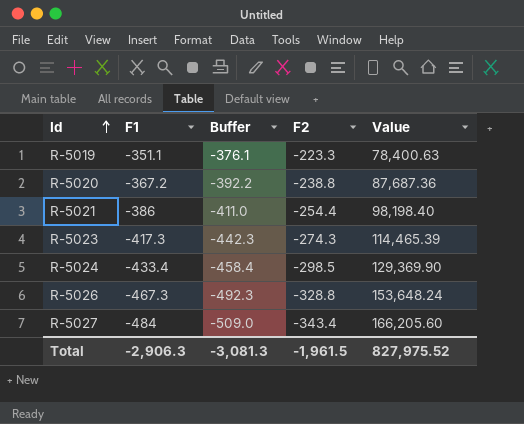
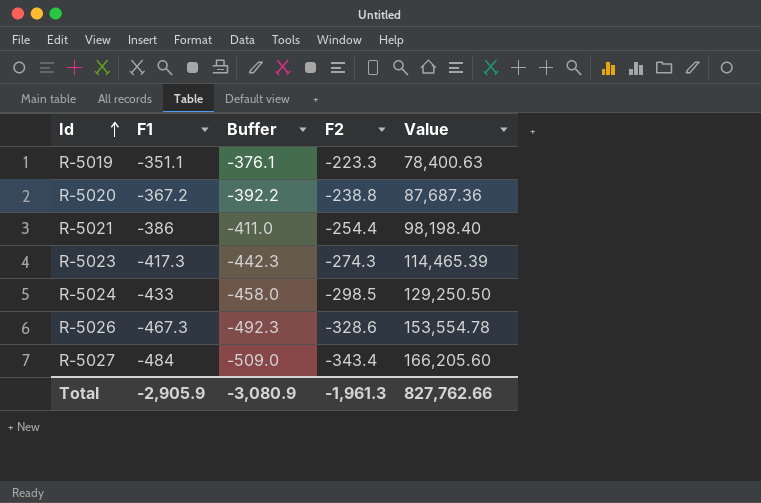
R-5024 | F1: -433.4 -> -433
R-5024 | Buffer: -458.4 -> -458.0
R-5024 | Value: 129,369.90 -> 129,250.50
R-5026 | F2: -328.8 -> -328.6
R-5026 | Value: 153,648.24 -> 153,554.78
Total | F1: -2,906.3 -> -2,905.9
Total | Buffer: -3,081.3 -> -3,080.9
Total | F2: -1,961.5 -> -1,961.3
Total | Value: 827,975.52 -> 827,762.66

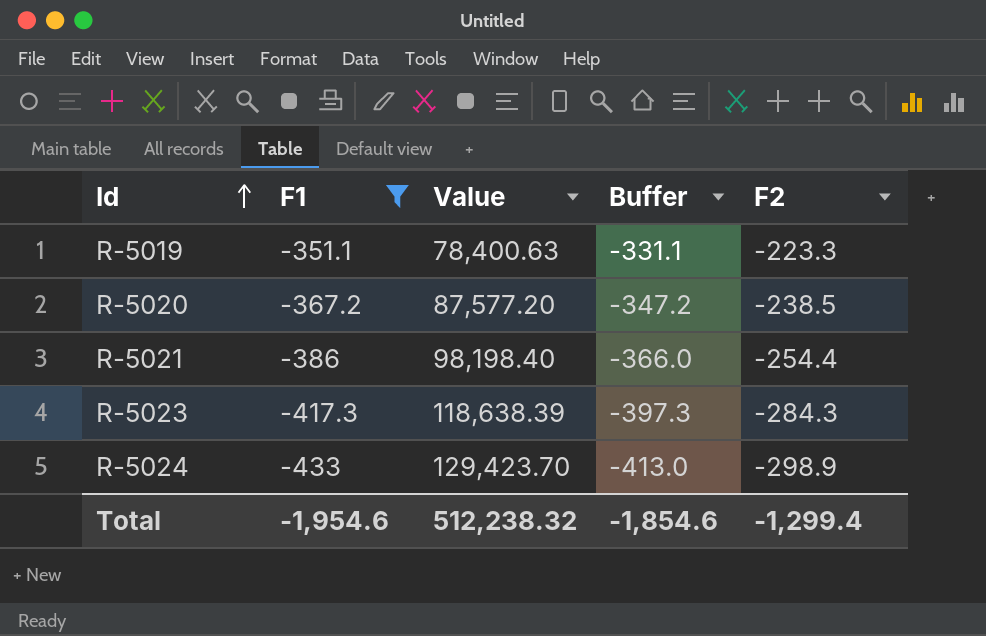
filter: none -> F1 >= -433
column Value | position: 5 -> 3
column Buffer | formula: [F1] - 25 -> [F1] + 20
R-5020 | Value: 87,687.36 -> 87,577.20
R-5020 | F2: -238.8 -> -238.5
R-5023 | Value: 114,465.39 -> 118,638.39
R-5023 | F2: -274.3 -> -284.3
R-5024 | Value: 129,250.50 -> 129,423.70
R-5024 | F2: -298.5 -> -298.9
Total | F1: -2,905.9 -> -1,954.6
Total | Value: 827,762.66 -> 512,238.32
Total | Buffer: -3,080.9 -> -1,854.6
Total | F2: -1,961.3 -> -1,299.4

